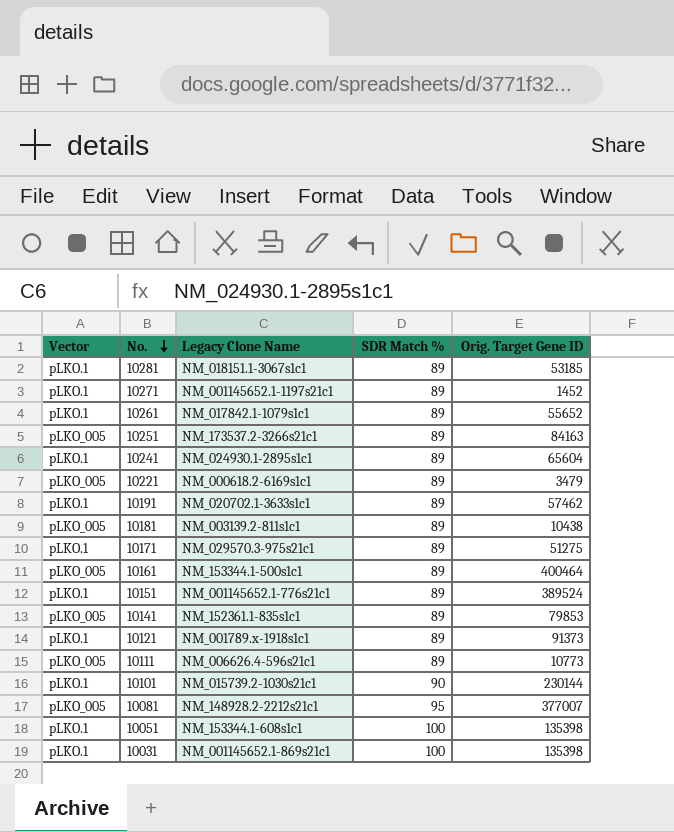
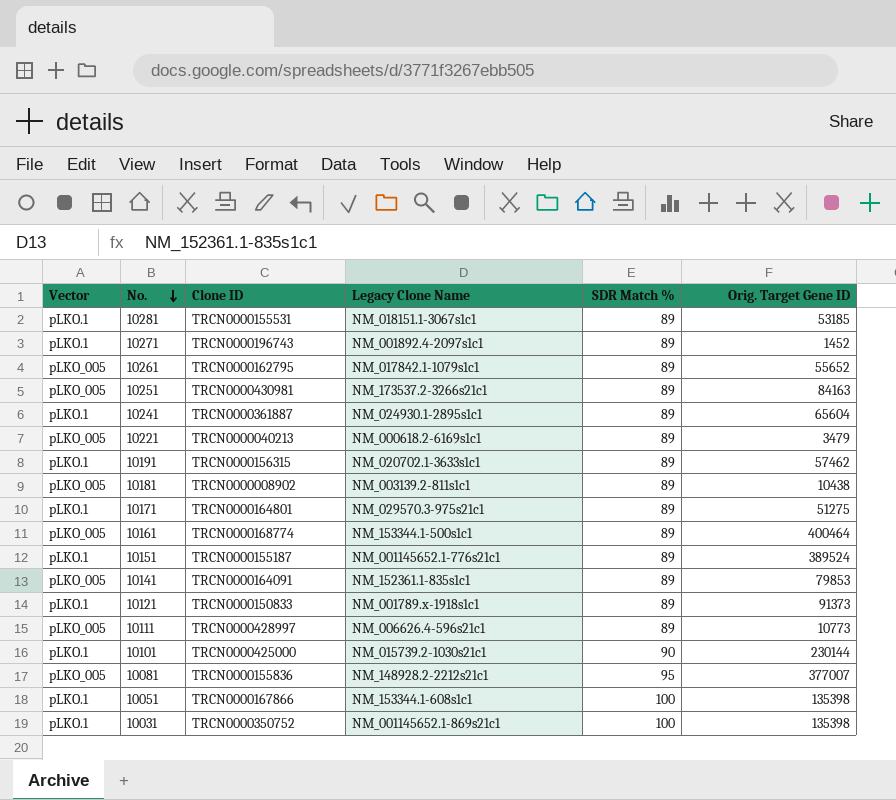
column Clone ID | position: none -> 3
10271 | Legacy Clone Name: NM_001145652.1-1197s21c1 -> NM_001892.4-2097s1c1
10261 | Vector: pLKO.1 -> pLKO_005

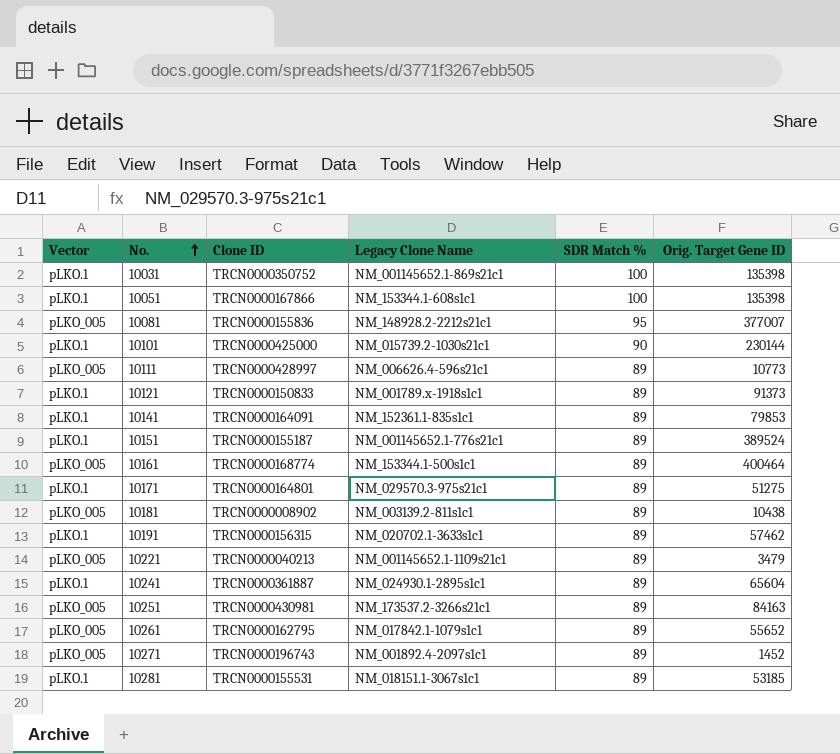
row order: No. descending -> No. ascending
10141 | Vector: pLKO_005 -> pLKO.1
10221 | Legacy Clone Name: NM_000618.2-6169s1c1 -> NM_001145652.1-1109s21c1
10271 | Vector: pLKO.1 -> pLKO_005

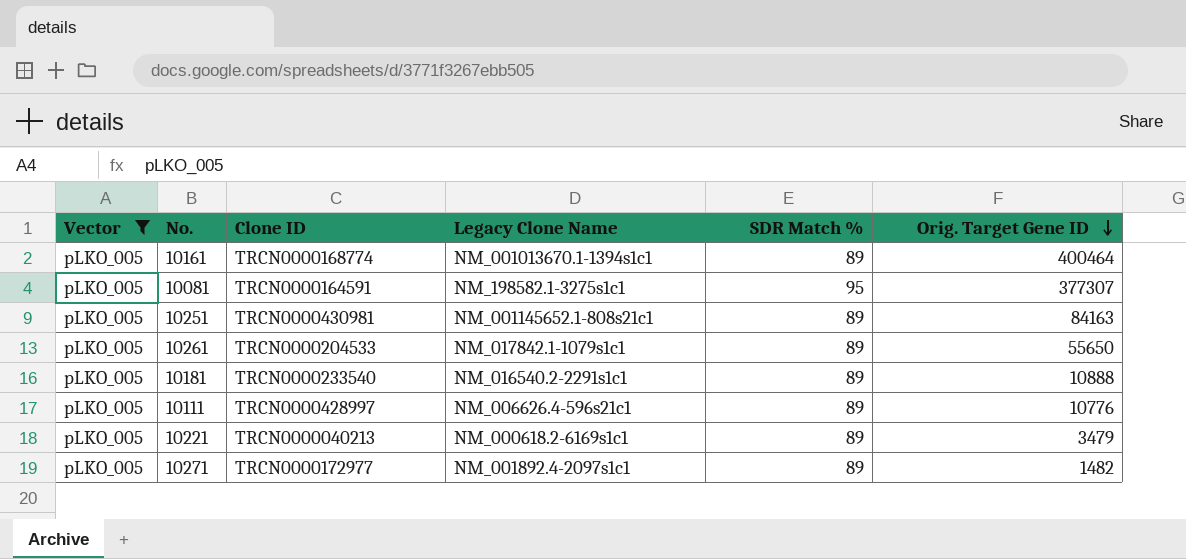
filter: none -> Vector = pLKO_005
row order: No. ascending -> Orig. Target Gene ID descending
10161 | Legacy Clone Name: NM_153344.1-500s1c1 -> NM_001013670.1-1394s1c1
10081 | Clone ID: TRCN0000155836 -> TRCN0000164591
10081 | Legacy Clone Name: NM_148928.2-2212s21c1 -> NM_198582.1-3275s1c1
10081 | Orig. Target Gene ID: 377007 -> 377307
10251 | Legacy Clone Name: NM_173537.2-3266s21c1 -> NM_001145652.1-808s21c1
10261 | Clone ID: TRCN0000162795 -> TRCN0000204533
10261 | Orig. Target Gene ID: 55652 -> 55650
10181 | Clone ID: TRCN0000008902 -> TRCN0000233540
10181 | Legacy Clone Name: NM_003139.2-811s1c1 -> NM_016540.2-2291s1c1
10181 | Orig. Target Gene ID: 10438 -> 10888
10111 | Orig. Target Gene ID: 10773 -> 10776
10221 | Legacy Clone Name: NM_001145652.1-1109s21c1 -> NM_000618.2-6169s1c1
10271 | Clone ID: TRCN0000196743 -> TRCN0000172977
10271 | Orig. Target Gene ID: 1452 -> 1482

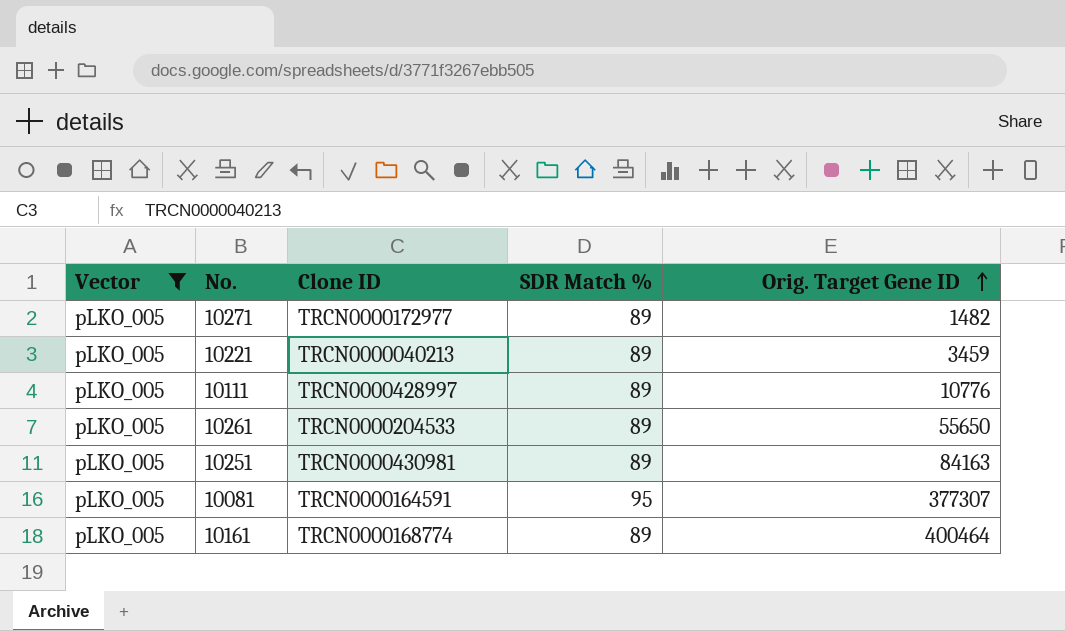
row order: Orig. Target Gene ID descending -> Orig. Target Gene ID ascending
column Legacy Clone Name | position: 4 -> none
row 10181: pLKO_005 | TRCN0000233540 | NM_016540.2-2291s1c1 | 89 | 10888 -> none
10221 | Orig. Target Gene ID: 3479 -> 3459

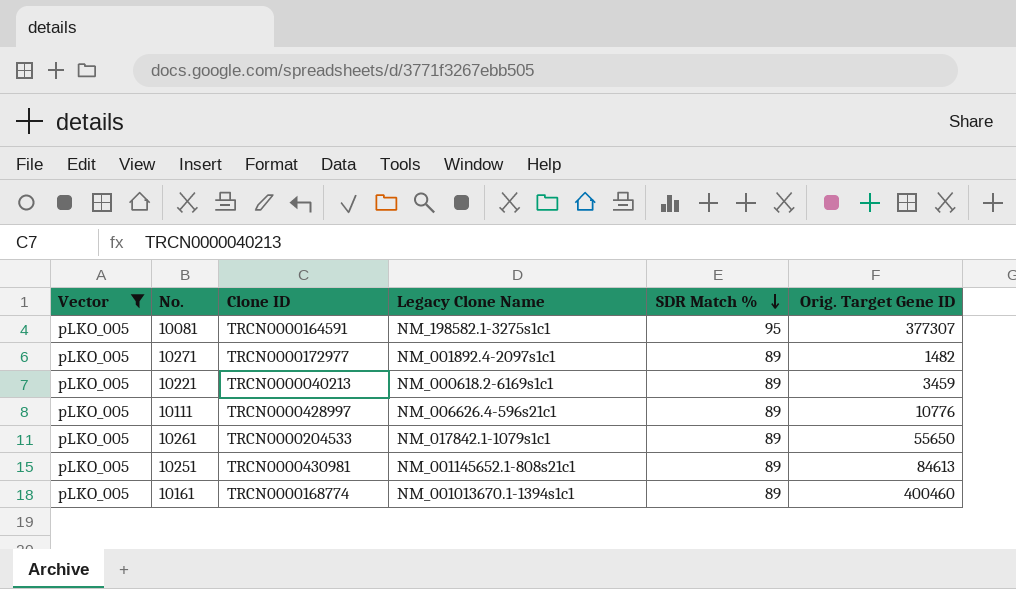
row order: Orig. Target Gene ID ascending -> SDR Match % descending
column Legacy Clone Name | position: none -> 4
10251 | Orig. Target Gene ID: 84163 -> 84613
10161 | Orig. Target Gene ID: 400464 -> 400460

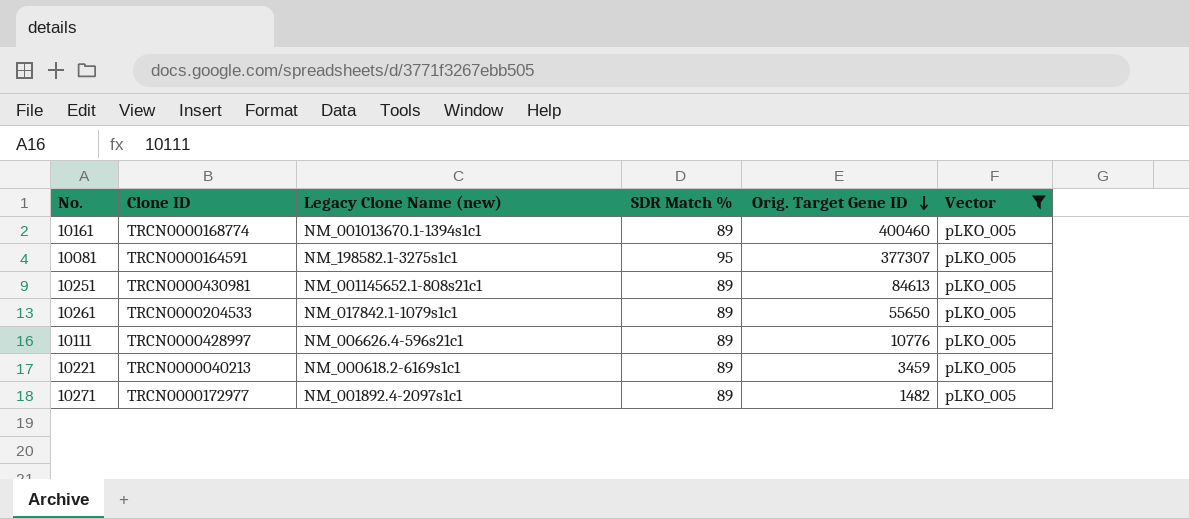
row order: SDR Match % descending -> Orig. Target Gene ID descending
column name: Legacy Clone Name -> Legacy Clone Name (new)
column Vector | position: 1 -> 6

